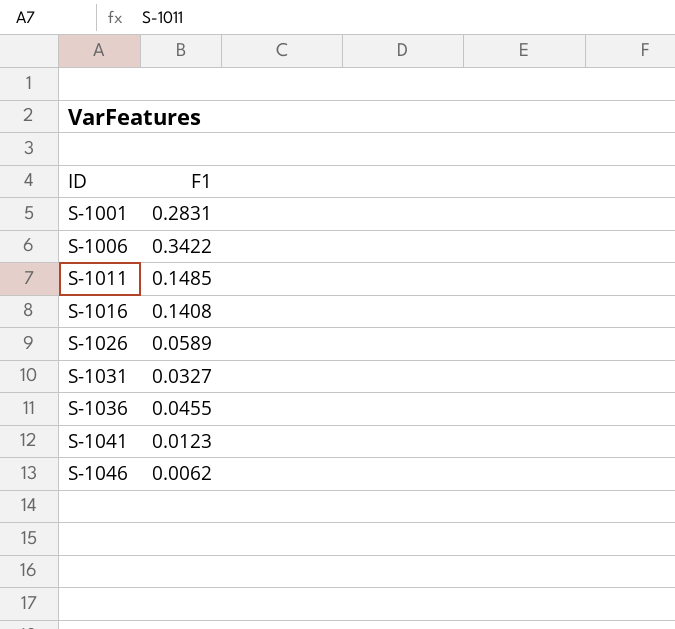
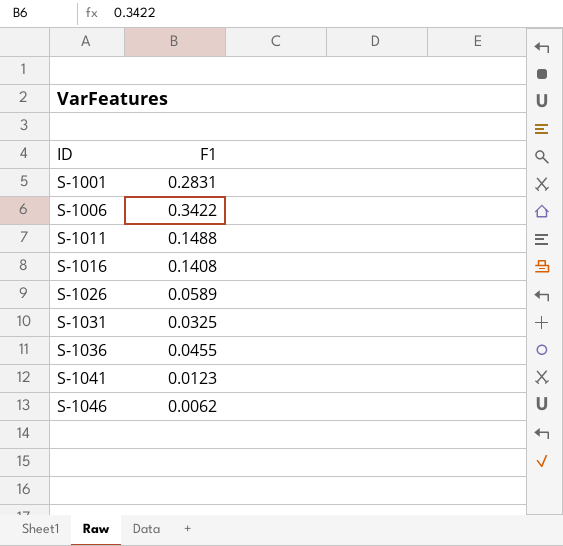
S-1011 | F1: 0.1485 -> 0.1488
S-1031 | F1: 0.0327 -> 0.0325

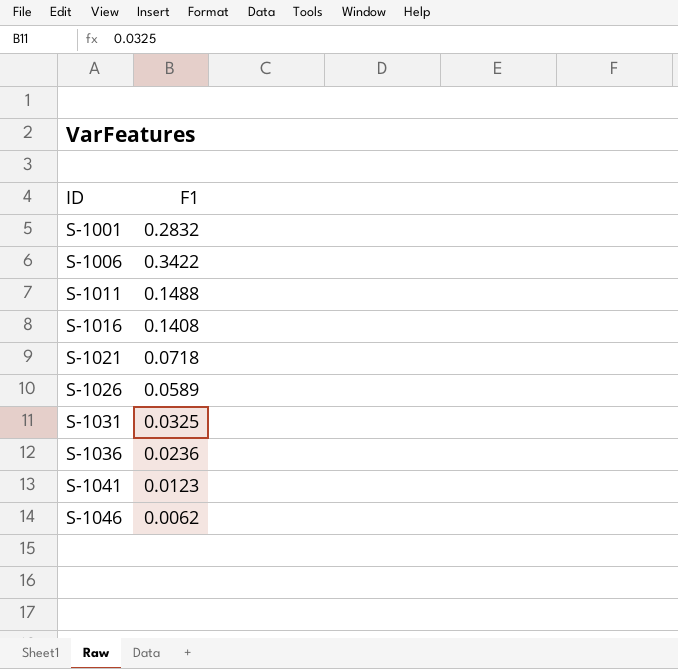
S-1001 | F1: 0.2831 -> 0.2832
row S-1021: none -> 0.0718
S-1036 | F1: 0.0455 -> 0.0236

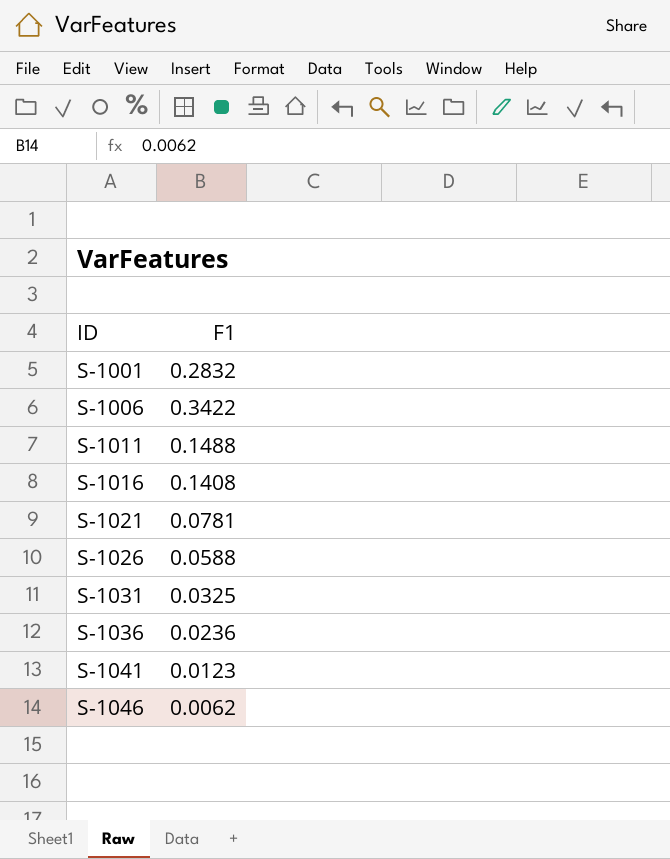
S-1021 | F1: 0.0718 -> 0.0781
S-1026 | F1: 0.0589 -> 0.0588

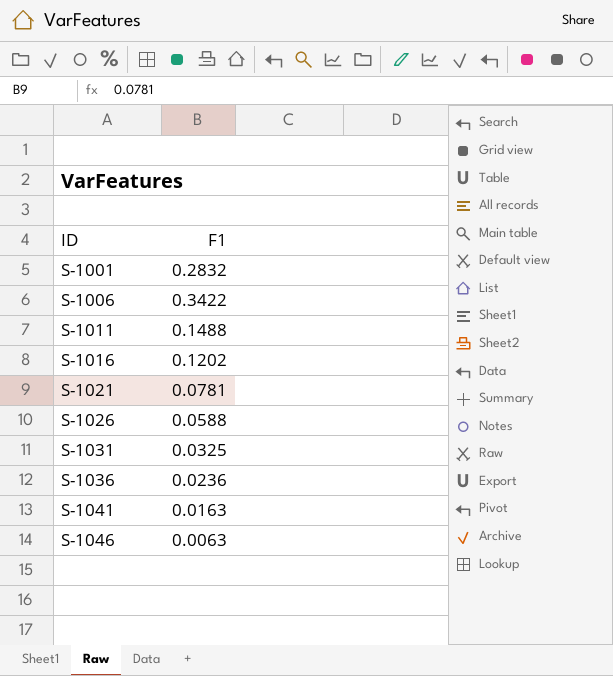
S-1016 | F1: 0.1408 -> 0.1202
S-1041 | F1: 0.0123 -> 0.0163
S-1046 | F1: 0.0062 -> 0.0063

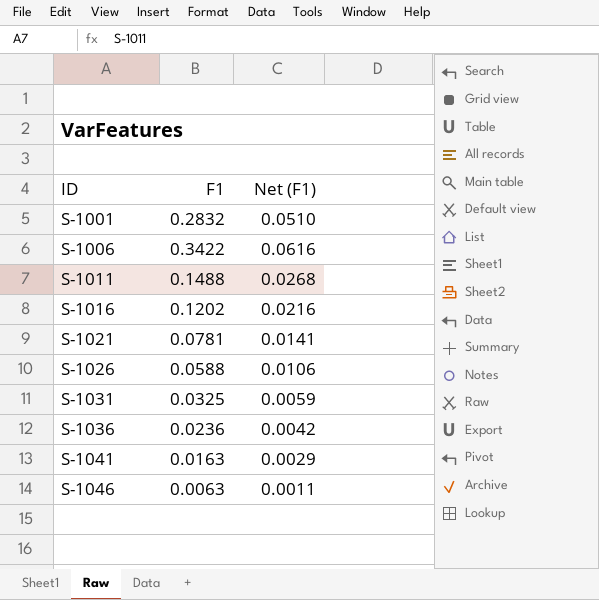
column Net (F1) | formula: none -> [F1] * 0.18

